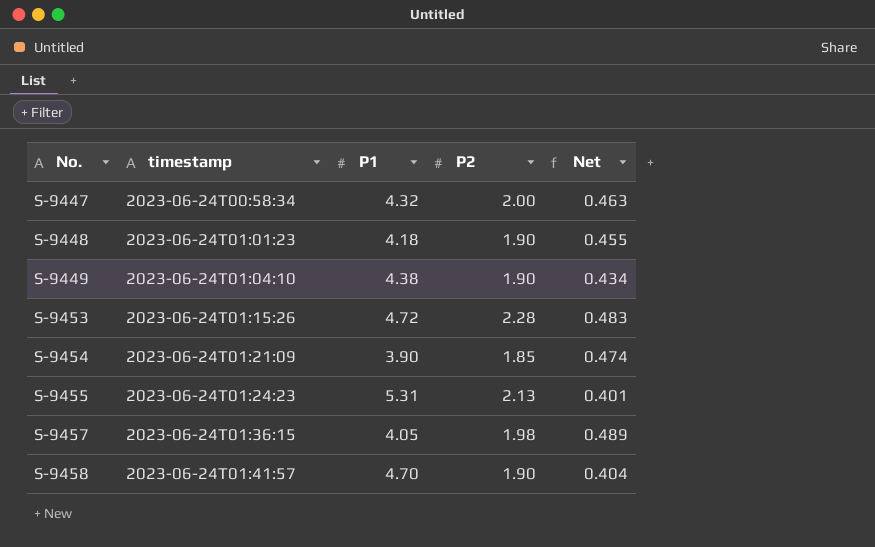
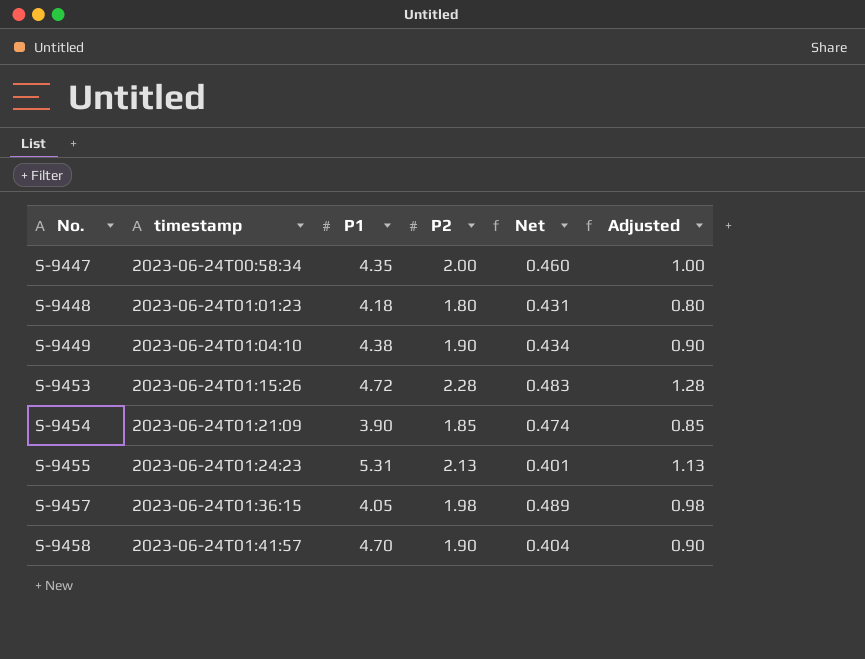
column Adjusted | formula: none -> [P2] - 1
S-9447 | P1: 4.32 -> 4.35
S-9447 | Net: 0.463 -> 0.460
S-9448 | P2: 1.90 -> 1.80
S-9448 | Net: 0.455 -> 0.431

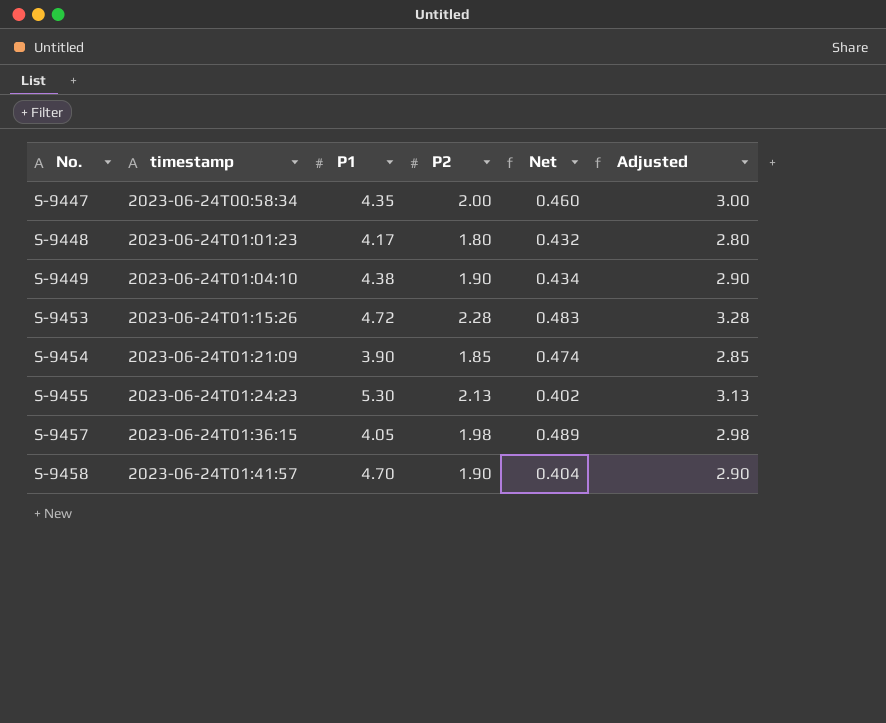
column Adjusted | formula: [P2] - 1 -> [P2] + 1
S-9448 | P1: 4.18 -> 4.17
S-9448 | Net: 0.431 -> 0.432
S-9455 | P1: 5.31 -> 5.30
S-9455 | Net: 0.401 -> 0.402

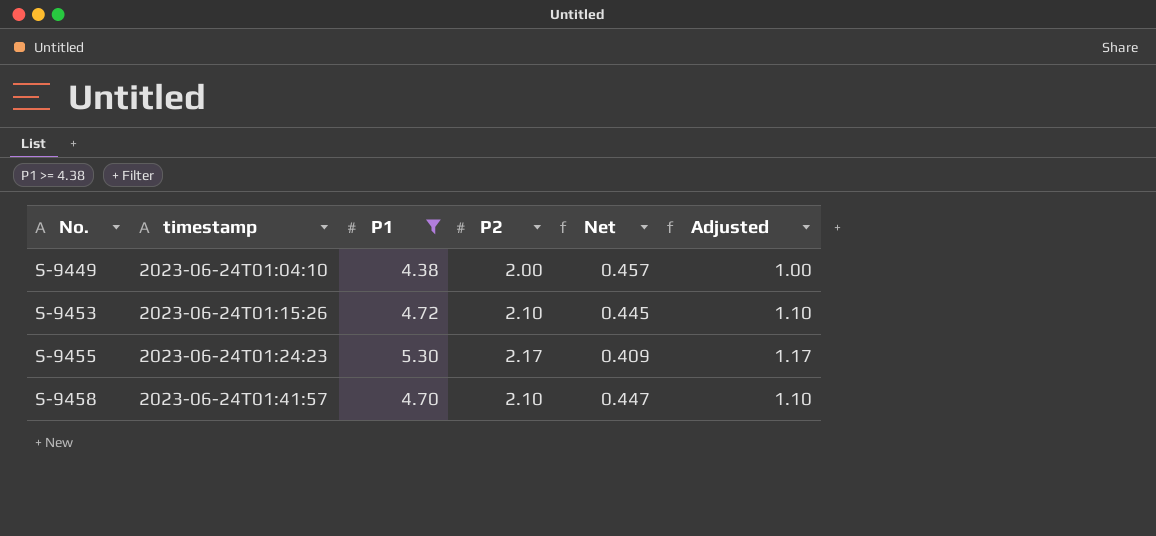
filter: none -> P1 >= 4.38
column Adjusted | formula: [P2] + 1 -> [P2] - 1
S-9449 | P2: 1.90 -> 2.00
S-9449 | Net: 0.434 -> 0.457
S-9453 | P2: 2.28 -> 2.10
S-9453 | Net: 0.483 -> 0.445
S-9455 | P2: 2.13 -> 2.17
S-9455 | Net: 0.402 -> 0.409
S-9458 | P2: 1.90 -> 2.10
S-9458 | Net: 0.404 -> 0.447

